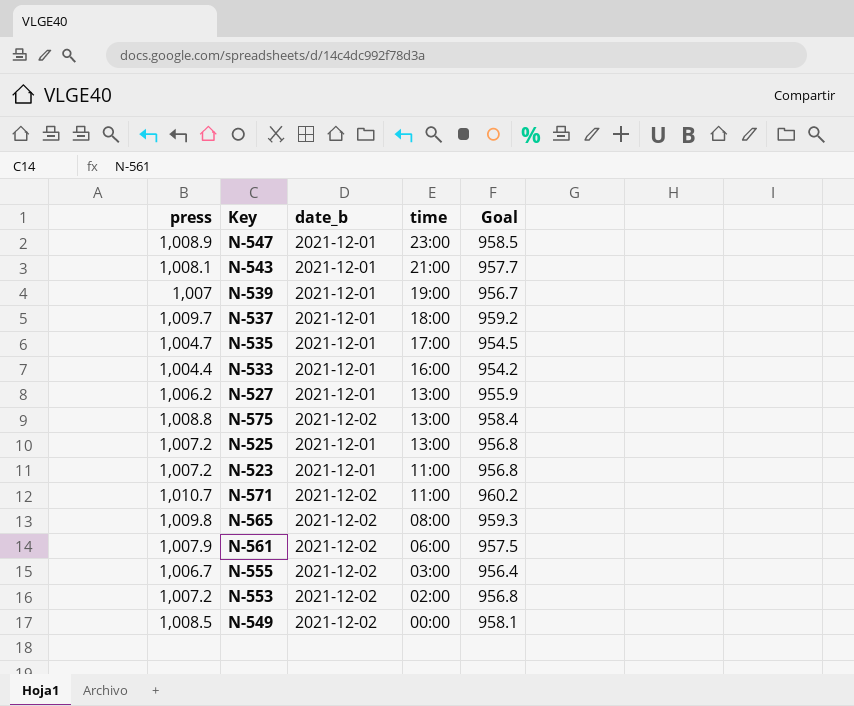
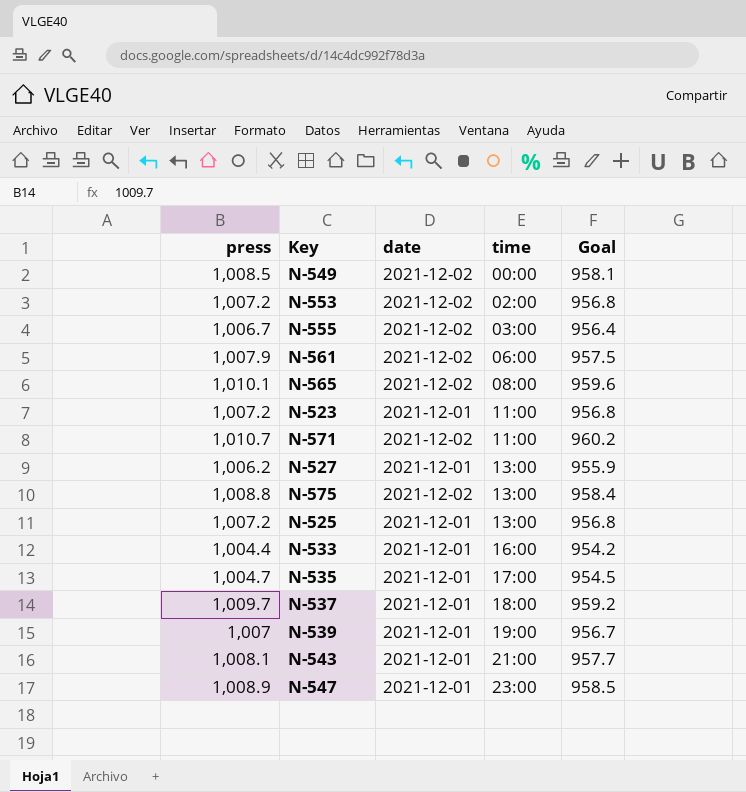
row order: time descending -> time ascending
column name: date_b -> date
N-565 | press: 1,009.8 -> 1,010.1
N-565 | Goal: 959.3 -> 959.6

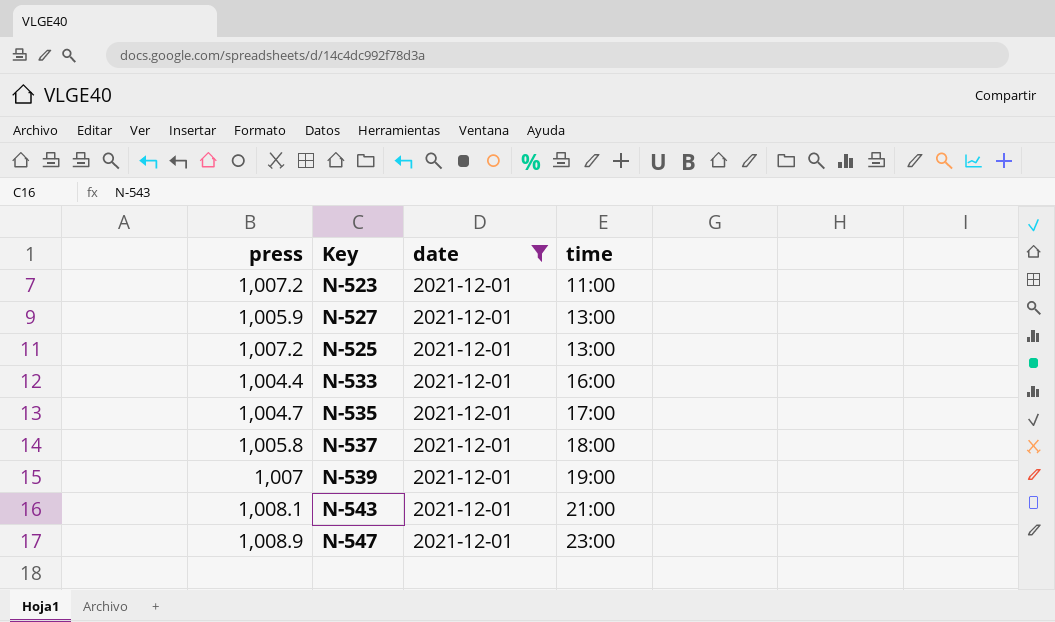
filter: none -> date = 2021-12-01
column Goal | formula: [press] * 0.95 -> none
N-527 | press: 1,006.2 -> 1,005.9
N-537 | press: 1,009.7 -> 1,005.8

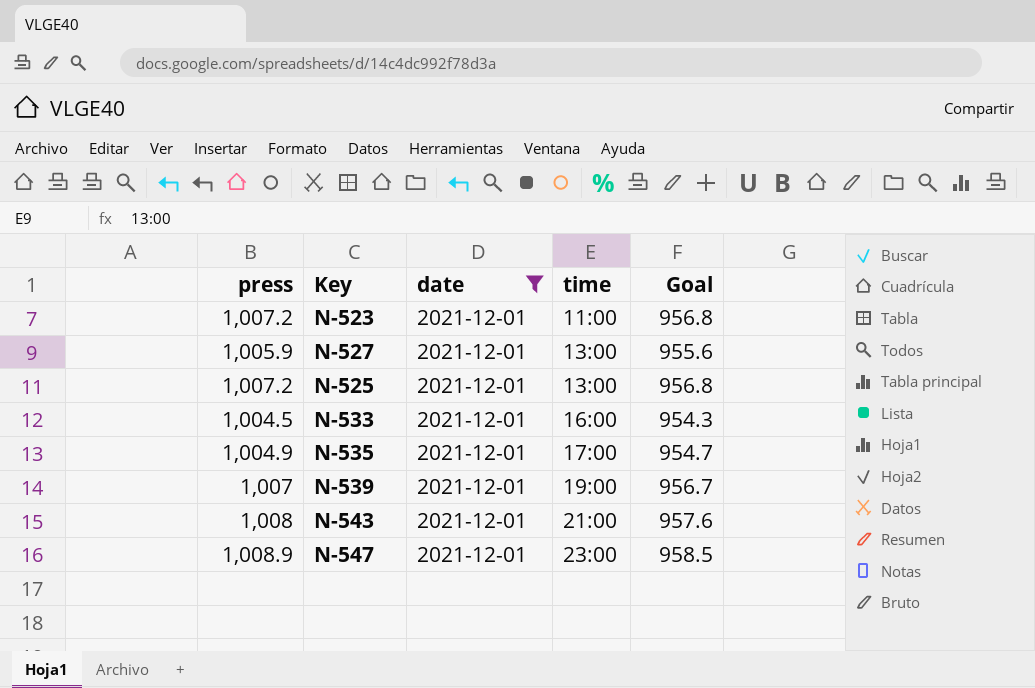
column Goal | formula: none -> [press] * 0.95
row N-537: 1,005.8 | 2021-12-01 | 18:00 -> none
N-533 | press: 1,004.4 -> 1,004.5
N-535 | press: 1,004.7 -> 1,004.9
N-543 | press: 1,008.1 -> 1,008

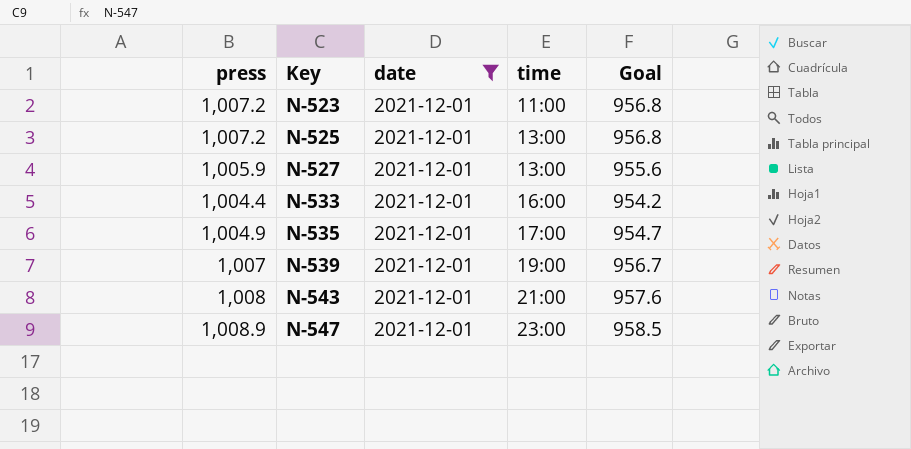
row order: time ascending -> Key ascending
N-533 | press: 1,004.5 -> 1,004.4
N-533 | Goal: 954.3 -> 954.2

